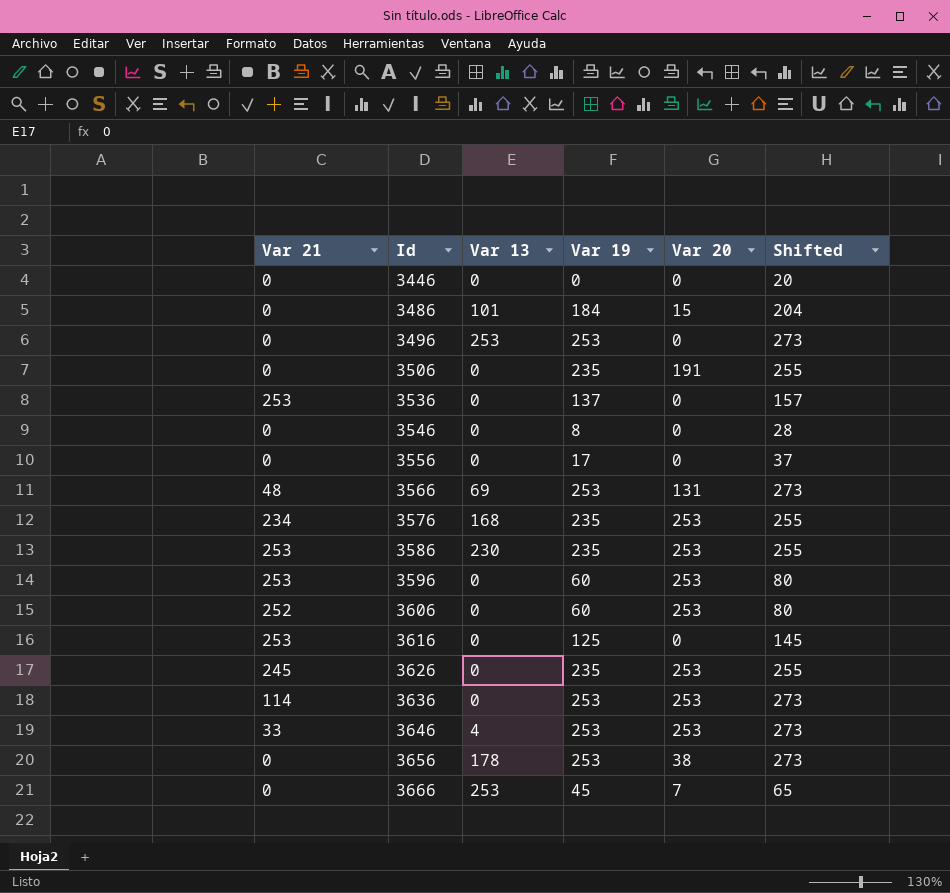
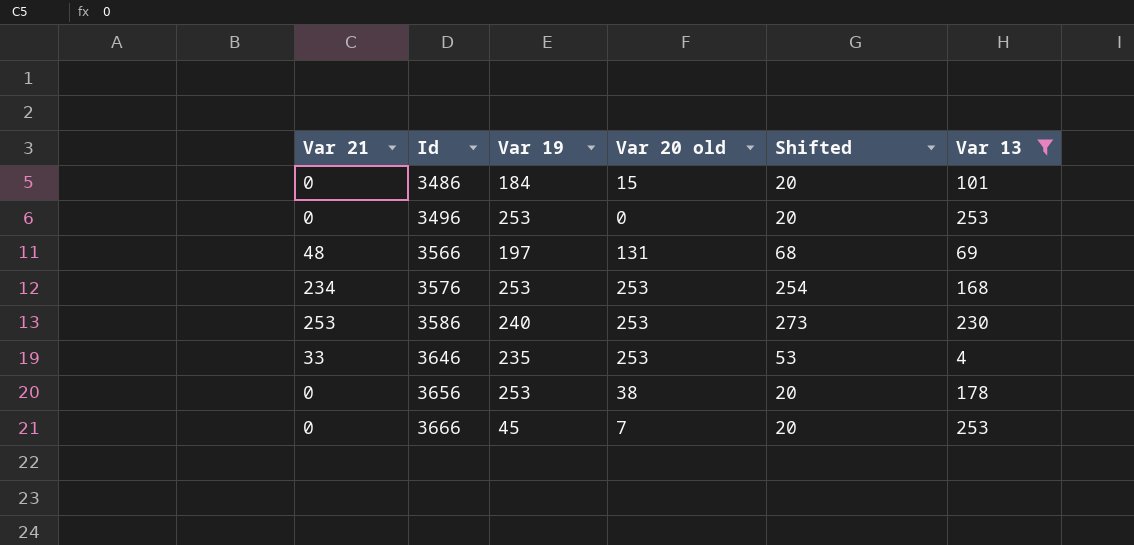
filter: none -> Var 13 != 0
column name: Var 20 -> Var 20 old
column Shifted | formula: [Var 19] + 20 -> [Var 21] + 20
column Var 13 | position: 3 -> 6
3566 | Var 19: 253 -> 197
3576 | Var 19: 235 -> 253
3586 | Var 19: 235 -> 240
3646 | Var 19: 253 -> 235

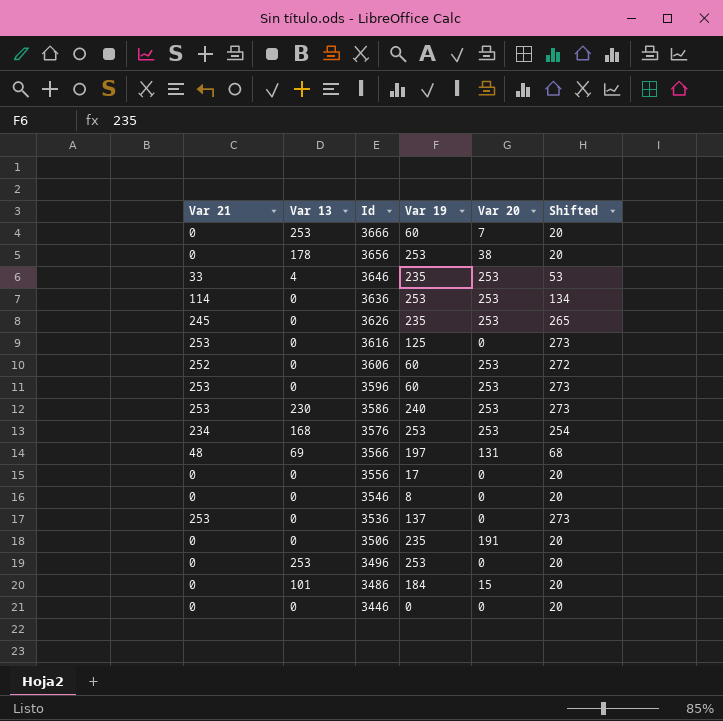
filter: Var 13 != 0 -> none
row order: Id ascending -> Id descending
column Var 13 | position: 6 -> 2
column name: Var 20 old -> Var 20
3666 | Var 19: 45 -> 60

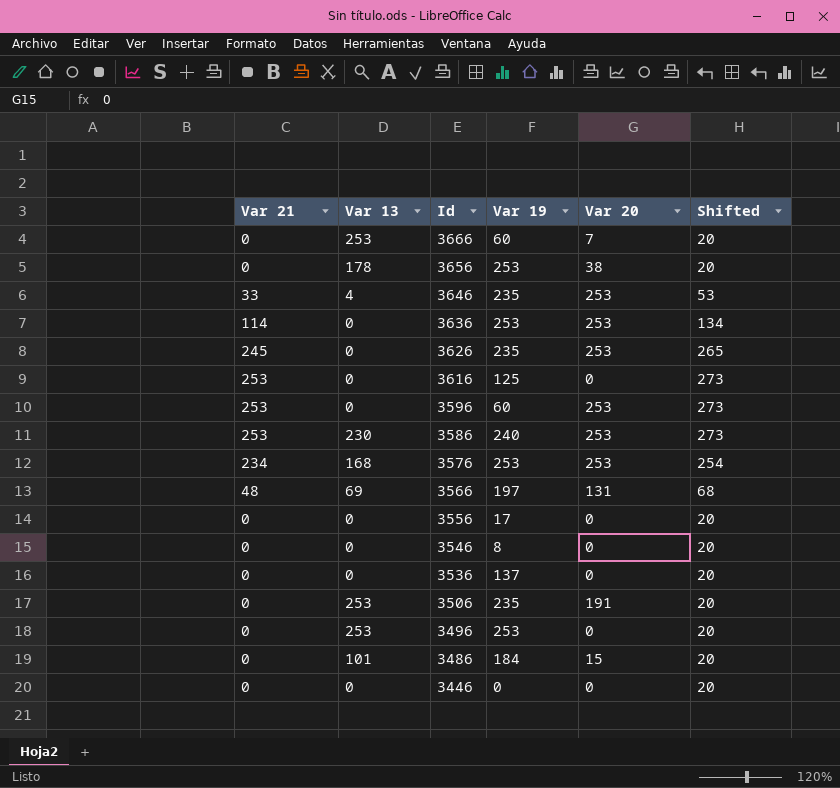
row 3606: 252 | 0 | 60 | 253 | 272 -> none
3536 | Var 21: 253 -> 0
3536 | Shifted: 273 -> 20
3506 | Var 13: 0 -> 253

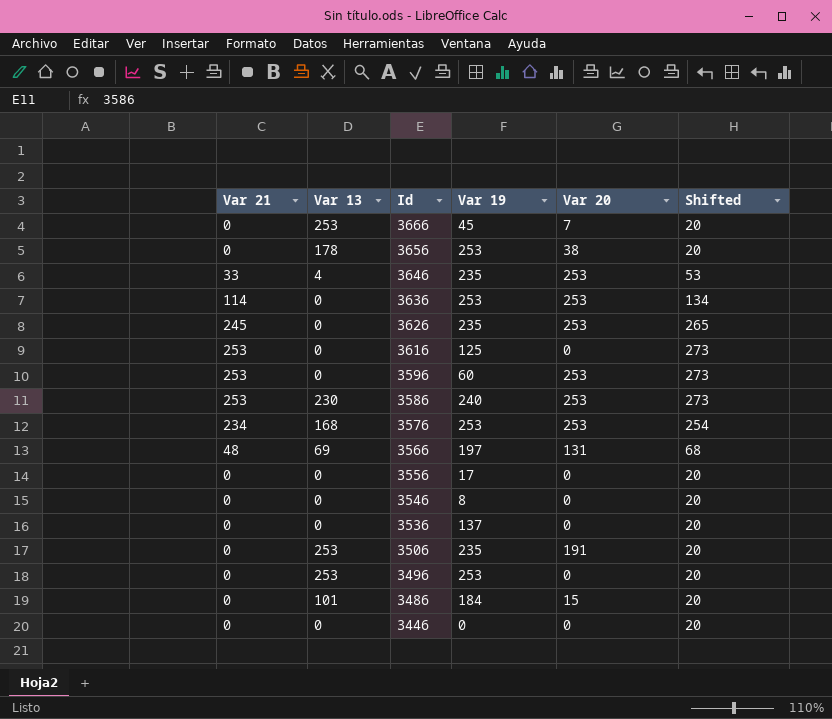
3666 | Var 19: 60 -> 45

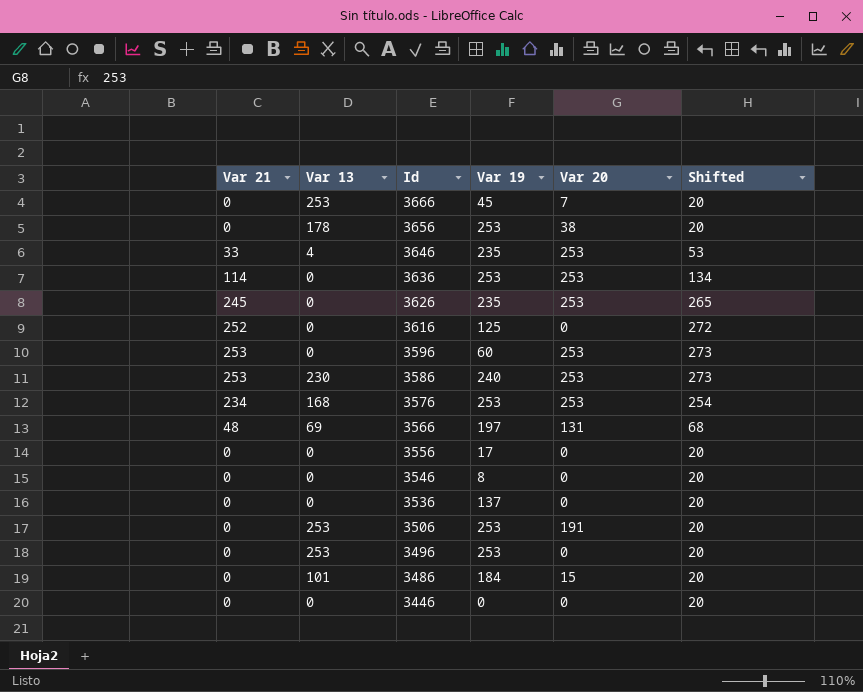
3616 | Var 21: 253 -> 252
3616 | Shifted: 273 -> 272
3506 | Var 19: 235 -> 253

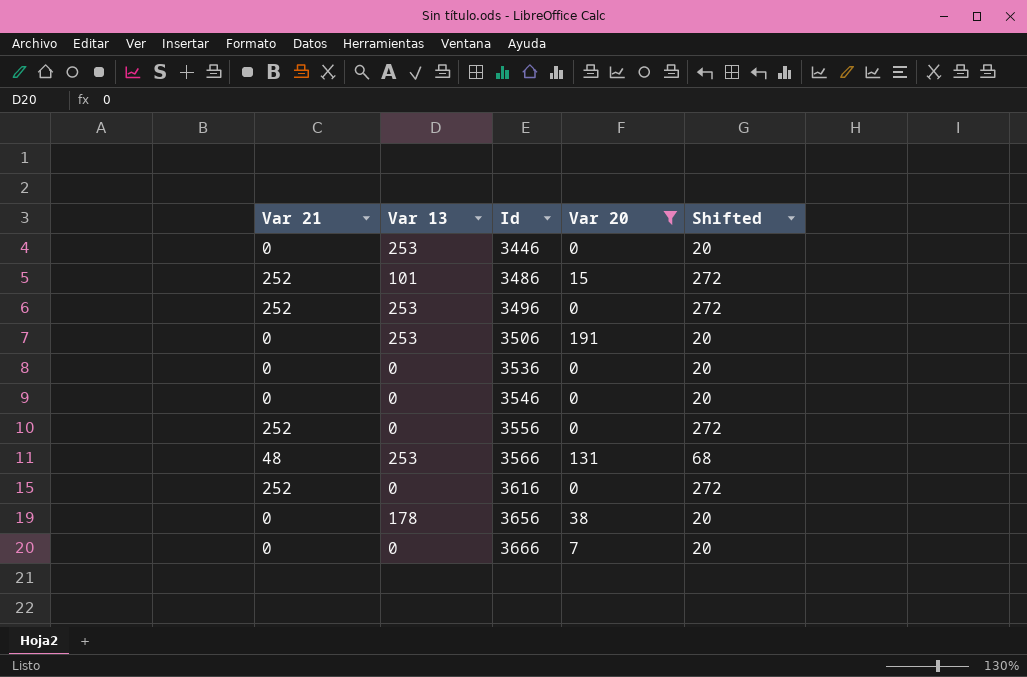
filter: none -> Var 20 != 253
row order: Id descending -> Id ascending
column Var 19 | position: 4 -> none
3446 | Var 13: 0 -> 253
3486 | Var 21: 0 -> 252
3486 | Shifted: 20 -> 272
3496 | Var 21: 0 -> 252
3496 | Shifted: 20 -> 272
3556 | Var 21: 0 -> 252
3556 | Shifted: 20 -> 272
3566 | Var 13: 69 -> 253
3666 | Var 13: 253 -> 0

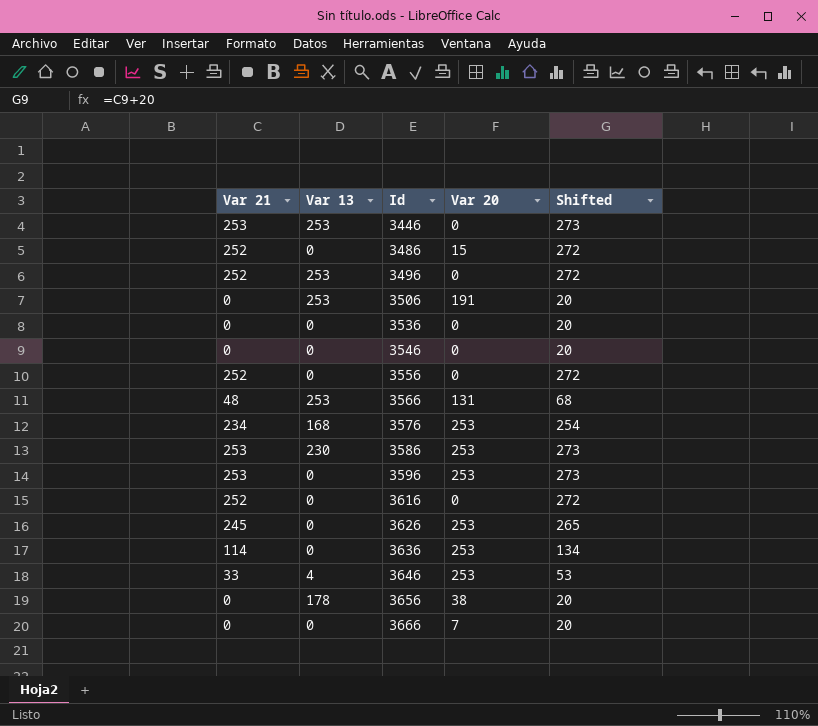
filter: Var 20 != 253 -> none
3446 | Var 21: 0 -> 253
3446 | Shifted: 20 -> 273
3486 | Var 13: 101 -> 0

